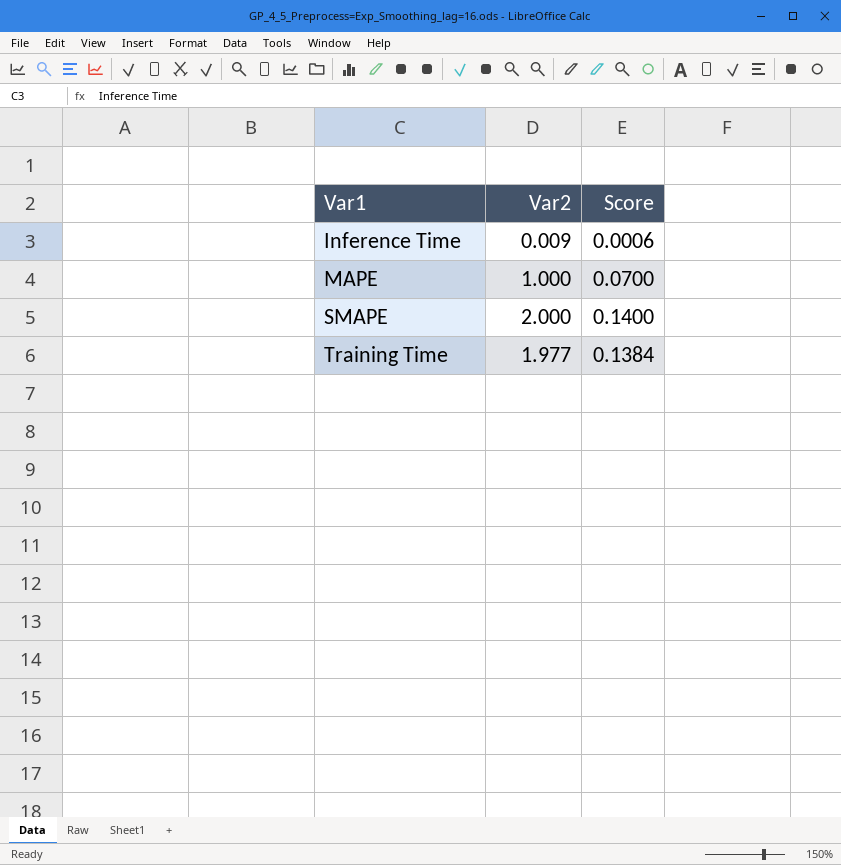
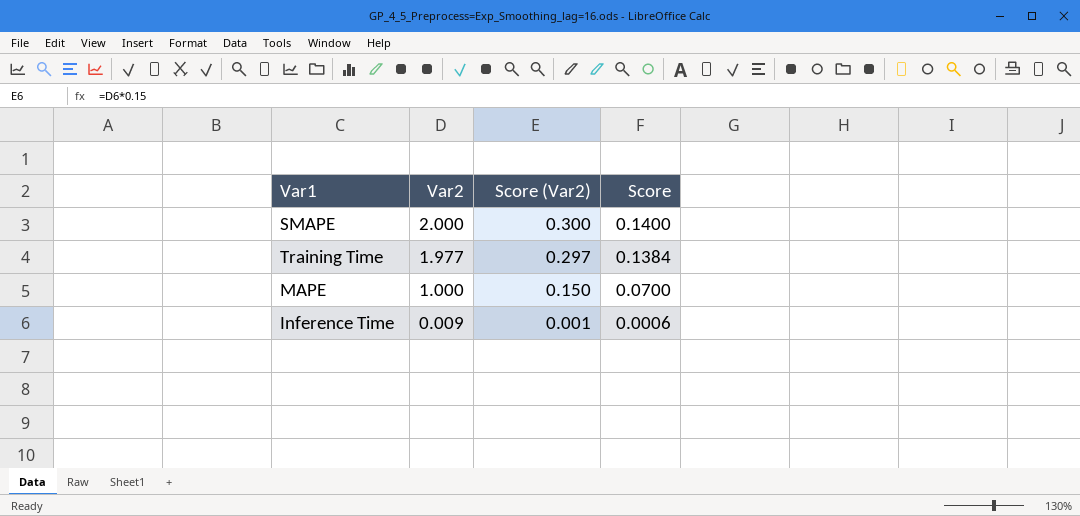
row order: Var1 ascending -> Var2 descending
column Score (Var2) | formula: none -> [Var2] * 0.15

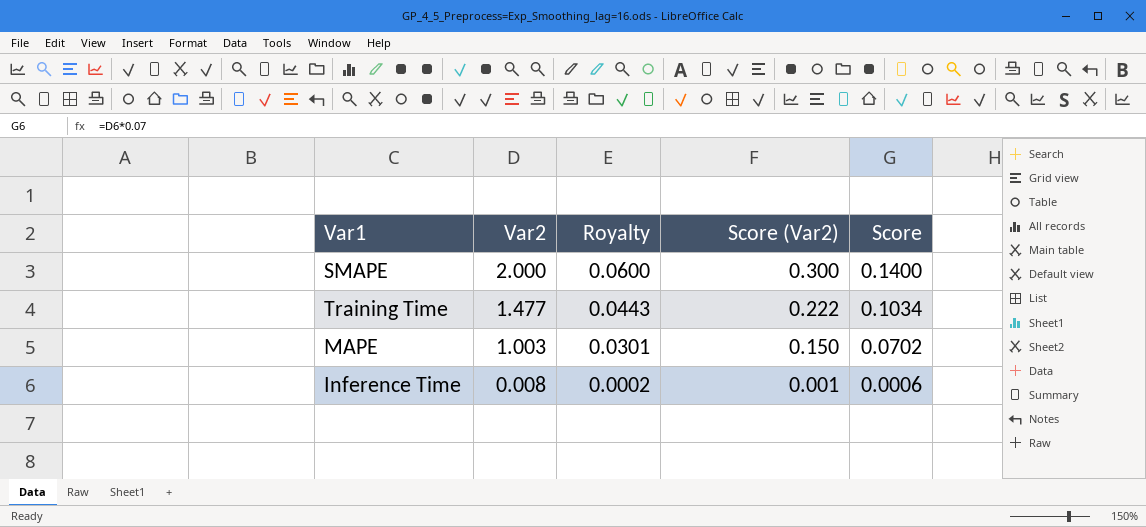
column Royalty | formula: none -> [Var2] * 0.03
Training Time | Var2: 1.977 -> 1.477
Training Time | Score (Var2): 0.297 -> 0.222
Training Time | Score: 0.1384 -> 0.1034
MAPE | Var2: 1.000 -> 1.003
MAPE | Score: 0.0700 -> 0.0702
Inference Time | Var2: 0.009 -> 0.008

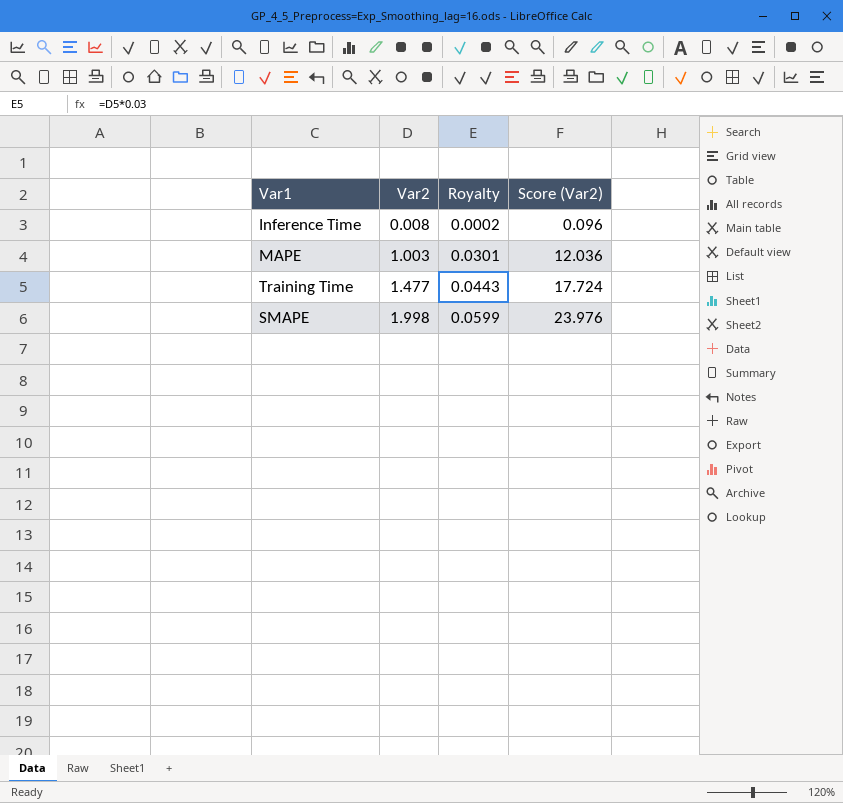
row order: Var2 descending -> Var2 ascending
column Score | formula: [Var2] * 0.07 -> none
column Score (Var2) | formula: [Var2] * 0.15 -> [Var2] * 12
SMAPE | Var2: 2.000 -> 1.998
SMAPE | Royalty: 0.0600 -> 0.0599

